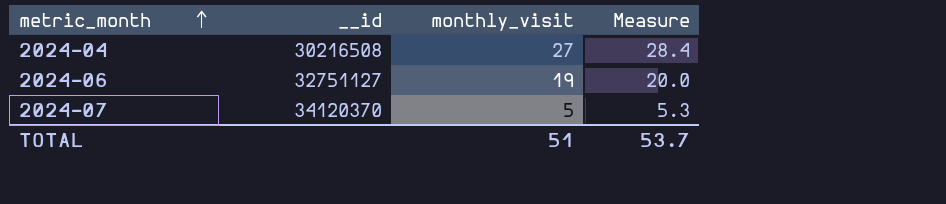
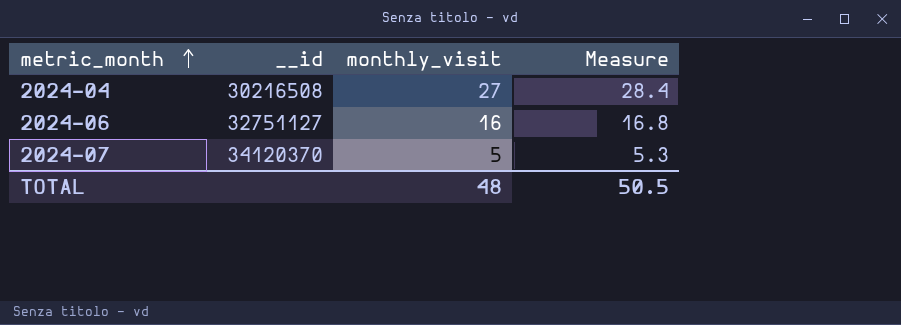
2024-06 | monthly_visit: 19 -> 16
2024-06 | Measure: 20.0 -> 16.8
TOTAL | monthly_visit: 51 -> 48
TOTAL | Measure: 53.7 -> 50.5

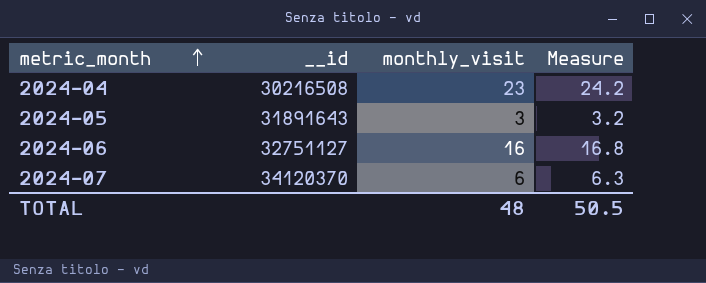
2024-04 | monthly_visit: 27 -> 23
2024-04 | Measure: 28.4 -> 24.2
row 2024-05: none -> 31891643 | 3 | 3.2
2024-07 | monthly_visit: 5 -> 6
2024-07 | Measure: 5.3 -> 6.3

